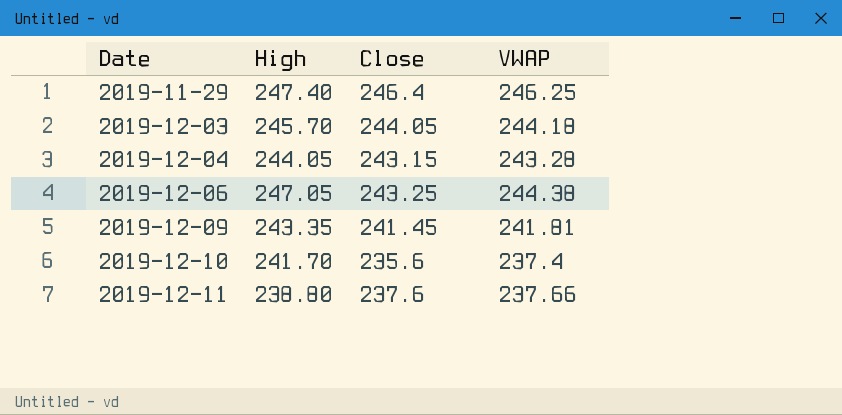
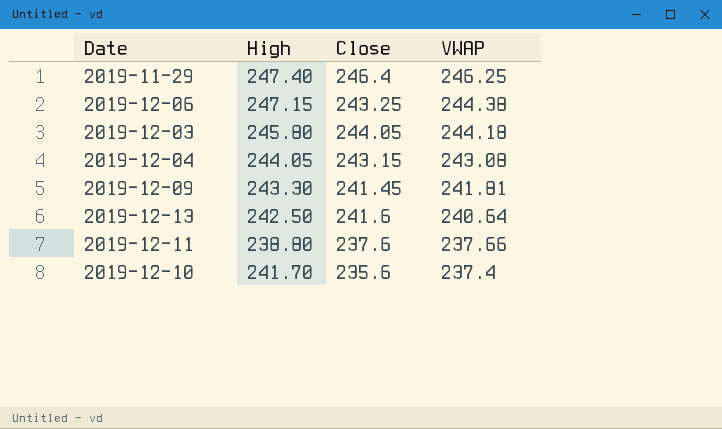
row order: Date ascending -> VWAP descending
2019-12-06 | High: 247.05 -> 247.15
2019-12-03 | High: 245.70 -> 245.80
2019-12-04 | VWAP: 243.28 -> 243.08
2019-12-09 | High: 243.35 -> 243.30
row 2019-12-13: none -> 242.50 | 241.6 | 240.64

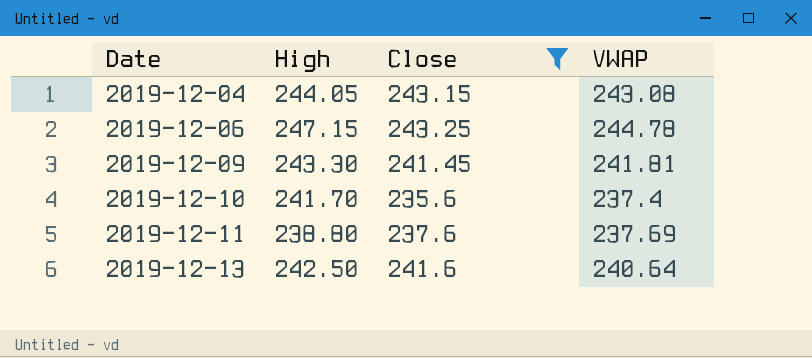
filter: none -> Close <= 243.25
row order: VWAP descending -> Date ascending
2019-12-06 | VWAP: 244.38 -> 244.78
2019-12-11 | VWAP: 237.66 -> 237.69

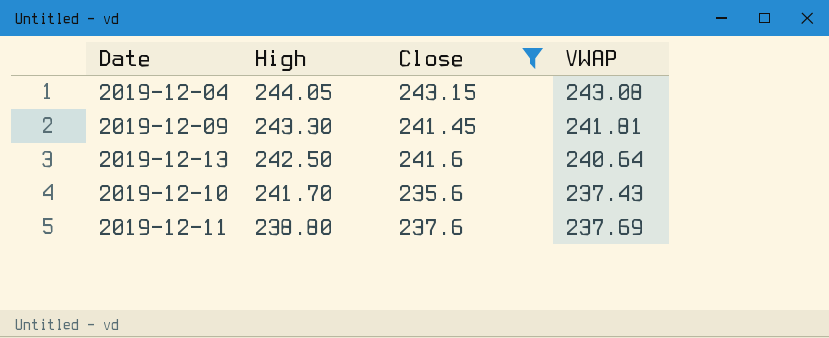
row order: Date ascending -> High descending
row 2019-12-06: 247.15 | 243.25 | 244.78 -> none
2019-12-10 | VWAP: 237.4 -> 237.43

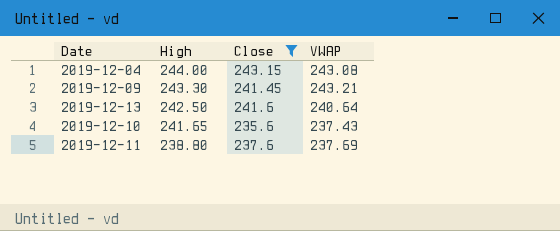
2019-12-04 | High: 244.05 -> 244.00
2019-12-09 | VWAP: 241.81 -> 243.21
2019-12-10 | High: 241.70 -> 241.65

